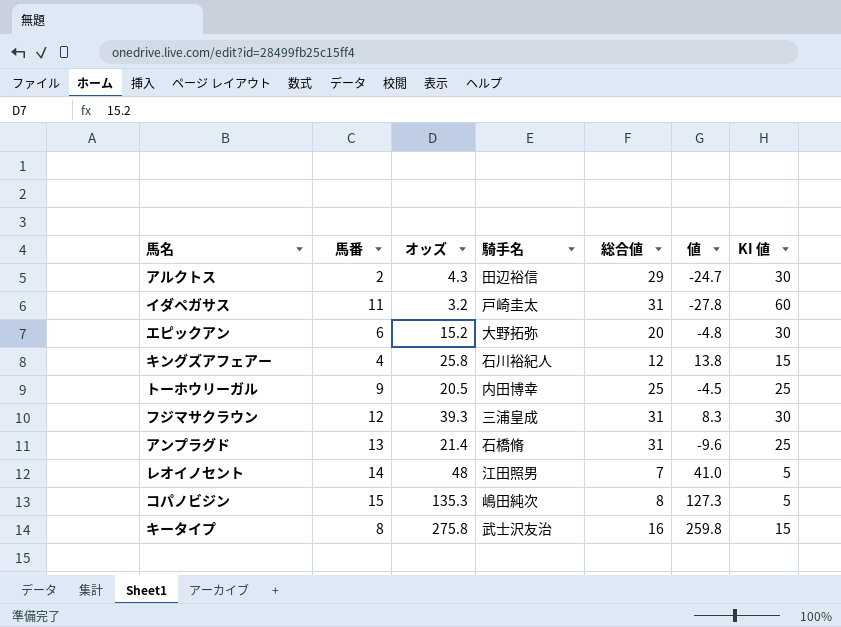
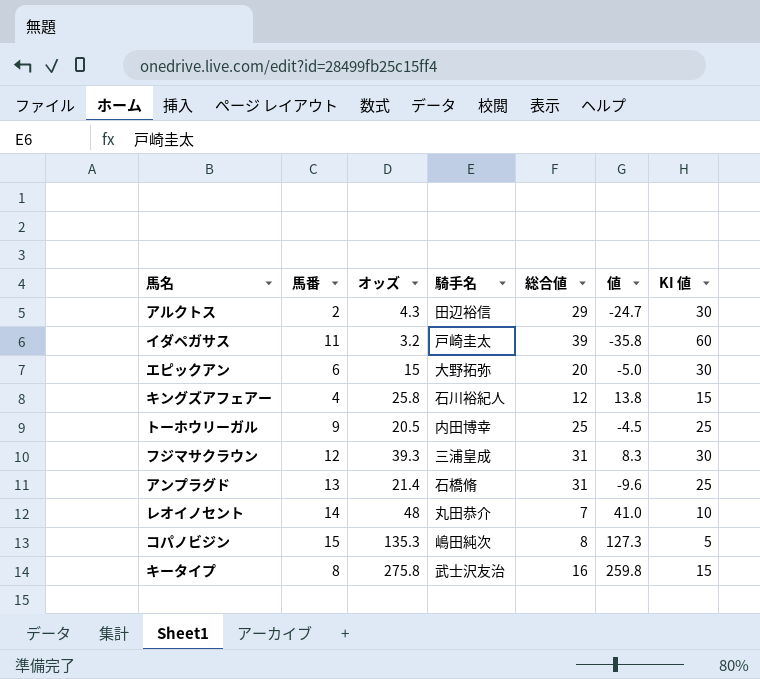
イダペガサス | 総合値: 31 -> 39
イダペガサス | 値: -27.8 -> -35.8
エピックアン | オッズ: 15.2 -> 15
エピックアン | 値: -4.8 -> -5.0
レオイノセント | 騎手名: 江田照男 -> 丸田恭介
レオイノセント | KI 値: 5 -> 10

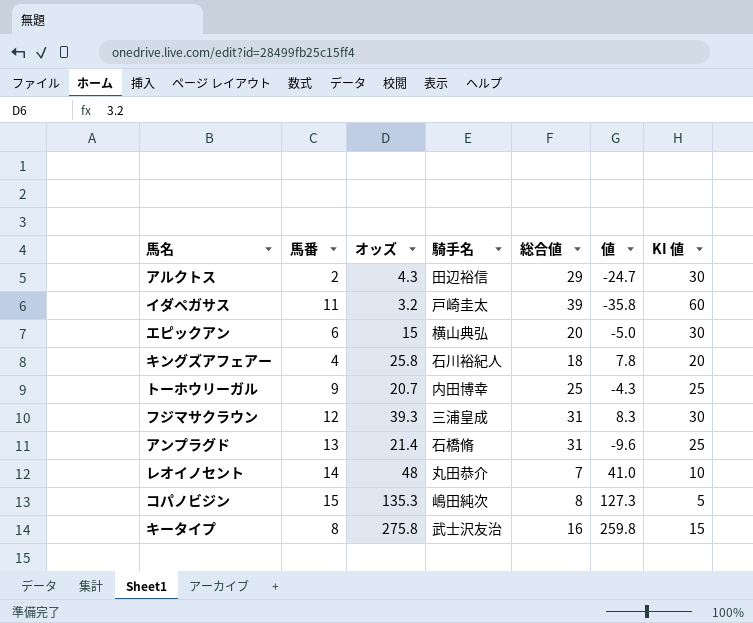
エピックアン | 騎手名: 大野拓弥 -> 横山典弘
キングズアフェアー | 総合値: 12 -> 18
キングズアフェアー | 値: 13.8 -> 7.8
キングズアフェアー | KI 値: 15 -> 20
トーホウリーガル | オッズ: 20.5 -> 20.7
トーホウリーガル | 値: -4.5 -> -4.3

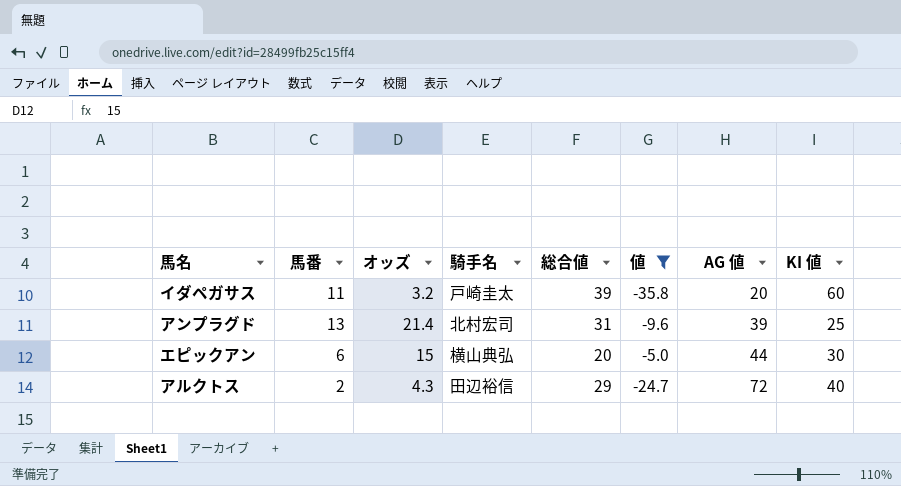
filter: none -> 値 <= -5.0
row order: none -> AG 値 ascending
column AG 値 | position: none -> 7
アンプラグド | 騎手名: 石橋脩 -> 北村宏司
アルクトス | KI 値: 30 -> 40

